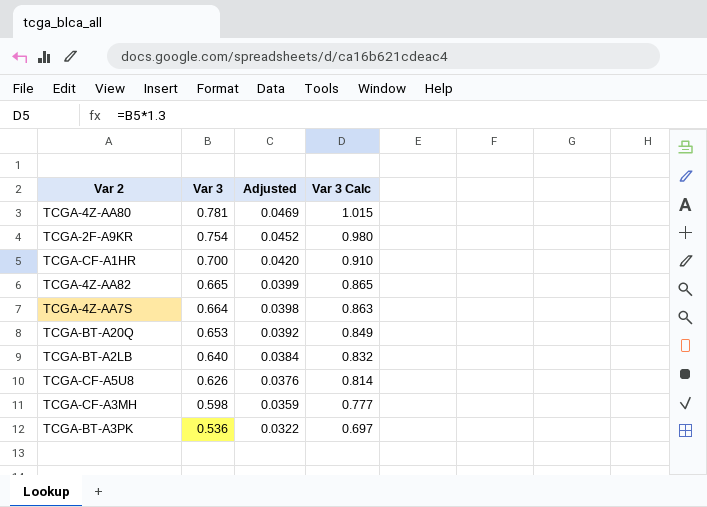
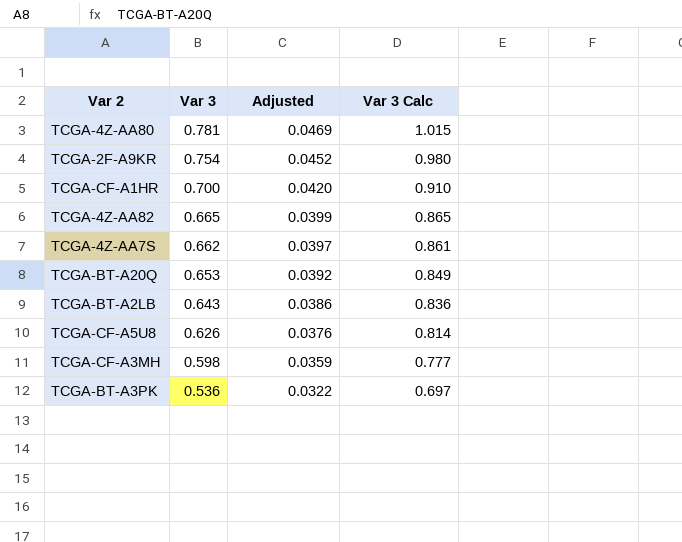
TCGA-4Z-AA7S | Var 3: 0.664 -> 0.662
TCGA-4Z-AA7S | Adjusted: 0.0398 -> 0.0397
TCGA-4Z-AA7S | Var 3 Calc: 0.863 -> 0.861
TCGA-BT-A2LB | Var 3: 0.640 -> 0.643
TCGA-BT-A2LB | Adjusted: 0.0384 -> 0.0386
TCGA-BT-A2LB | Var 3 Calc: 0.832 -> 0.836

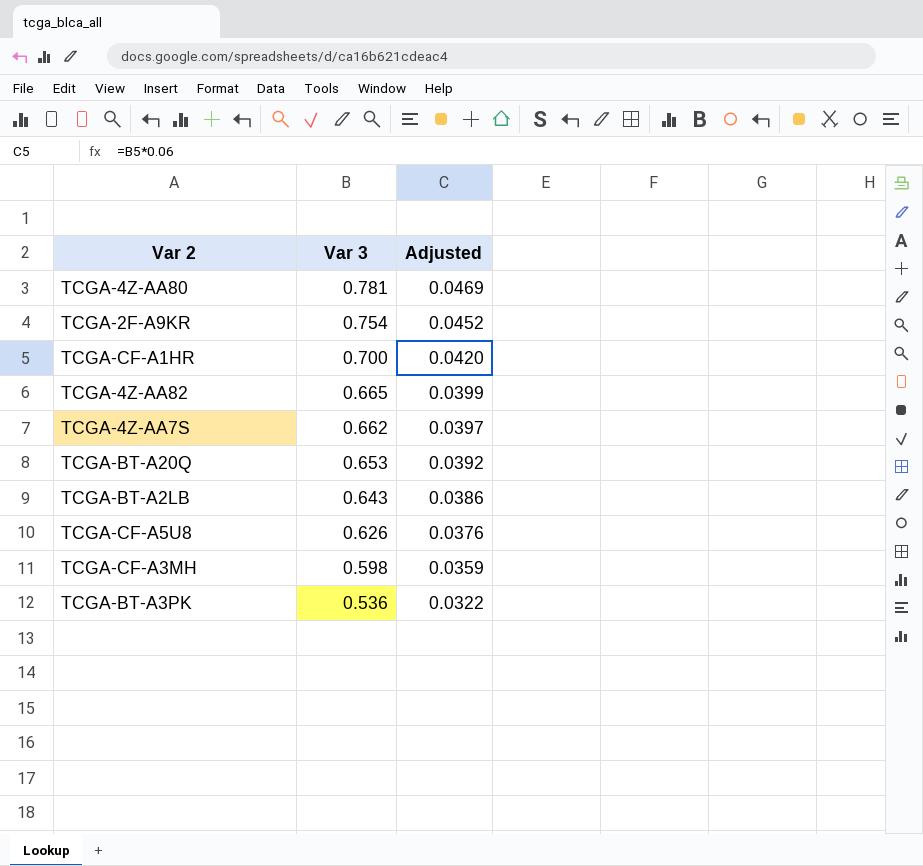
column Var 3 Calc | formula: [Var 3] * 1.3 -> none

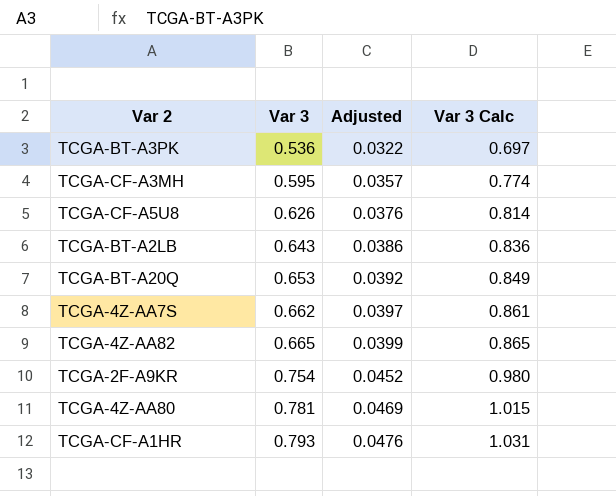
row order: Var 3 descending -> Var 3 ascending
column Var 3 Calc | formula: none -> [Var 3] * 1.3
TCGA-CF-A3MH | Var 3: 0.598 -> 0.595
TCGA-CF-A3MH | Adjusted: 0.0359 -> 0.0357
TCGA-CF-A1HR | Var 3: 0.700 -> 0.793
TCGA-CF-A1HR | Adjusted: 0.0420 -> 0.0476

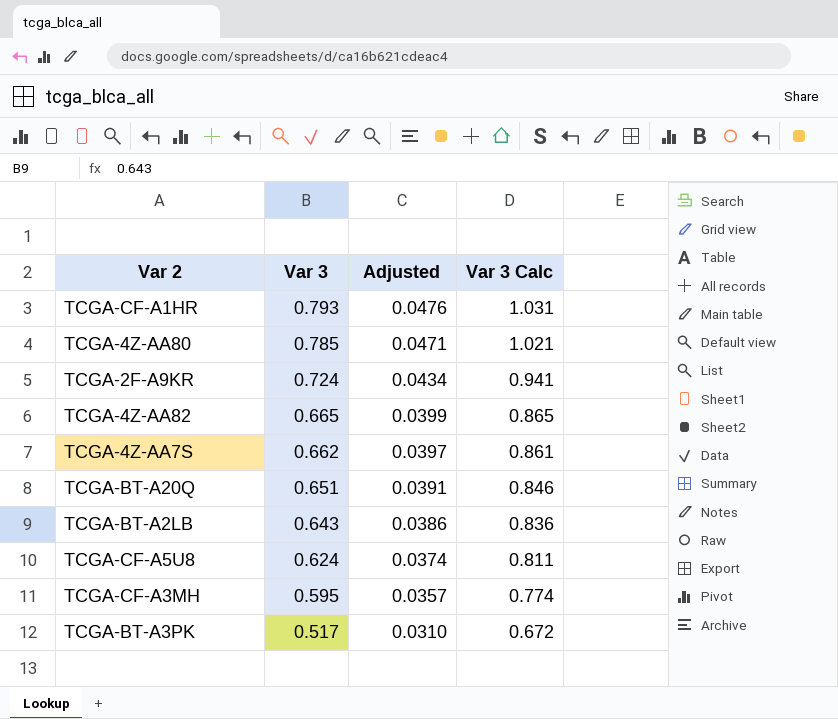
row order: Var 3 ascending -> Var 3 descending
TCGA-4Z-AA80 | Var 3: 0.781 -> 0.785
TCGA-4Z-AA80 | Adjusted: 0.0469 -> 0.0471
TCGA-4Z-AA80 | Var 3 Calc: 1.015 -> 1.021
TCGA-2F-A9KR | Var 3: 0.754 -> 0.724
TCGA-2F-A9KR | Adjusted: 0.0452 -> 0.0434
TCGA-2F-A9KR | Var 3 Calc: 0.980 -> 0.941
TCGA-BT-A20Q | Var 3: 0.653 -> 0.651
TCGA-BT-A20Q | Adjusted: 0.0392 -> 0.0391
TCGA-BT-A20Q | Var 3 Calc: 0.849 -> 0.846
TCGA-CF-A5U8 | Var 3: 0.626 -> 0.624
TCGA-CF-A5U8 | Adjusted: 0.0376 -> 0.0374
TCGA-CF-A5U8 | Var 3 Calc: 0.814 -> 0.811
TCGA-BT-A3PK | Var 3: 0.536 -> 0.517
TCGA-BT-A3PK | Adjusted: 0.0322 -> 0.0310
TCGA-BT-A3PK | Var 3 Calc: 0.697 -> 0.672

